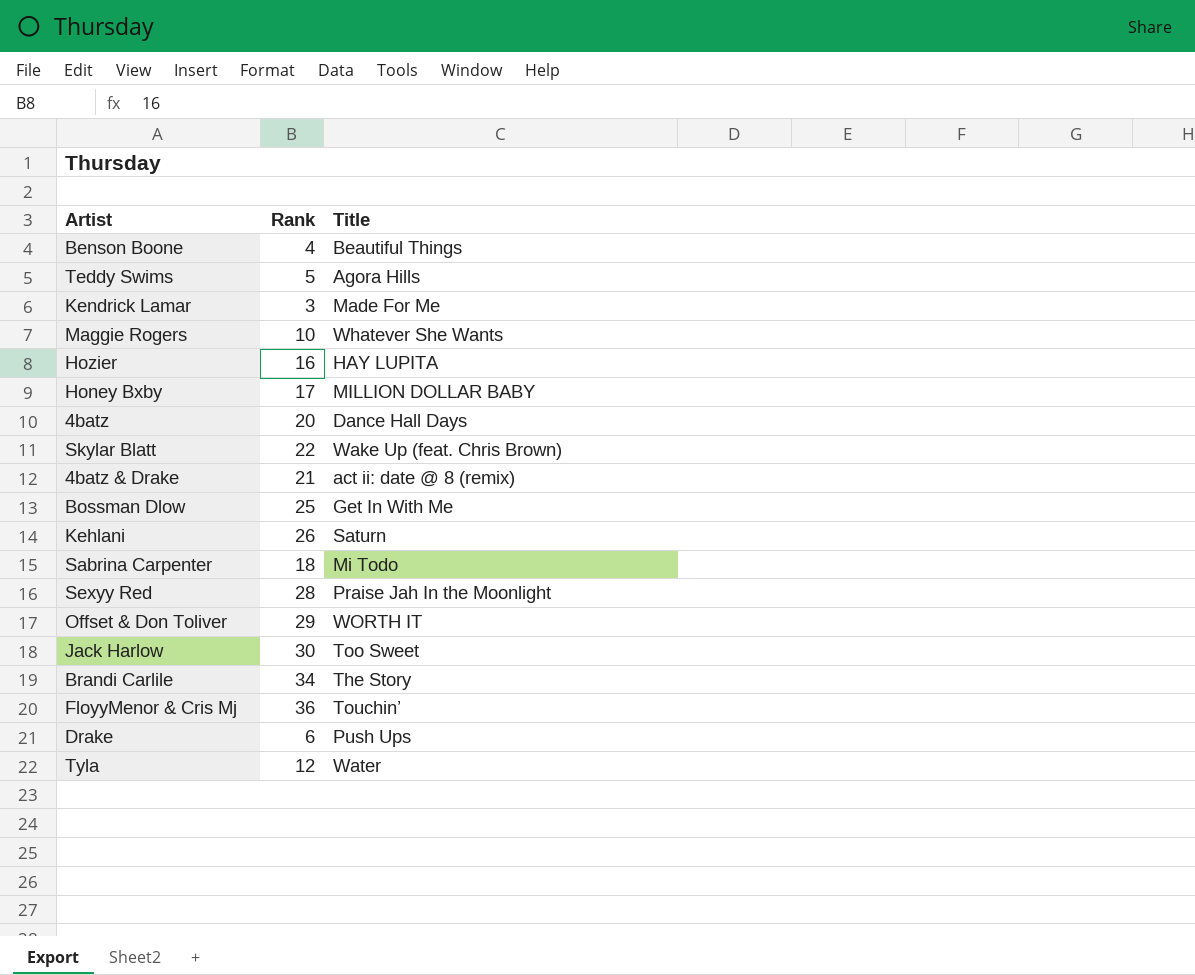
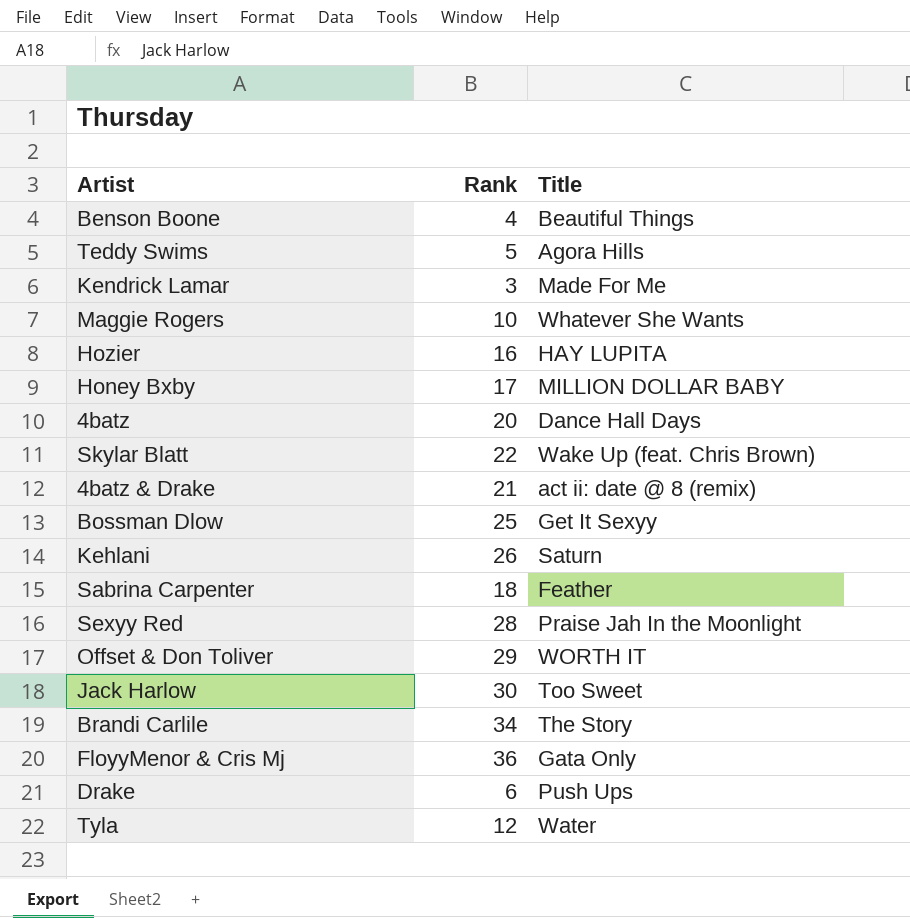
Bossman Dlow | Title: Get In With Me -> Get It Sexyy
Sabrina Carpenter | Title: Mi Todo -> Feather
FloyyMenor & Cris Mj | Title: Touchin’ -> Gata Only

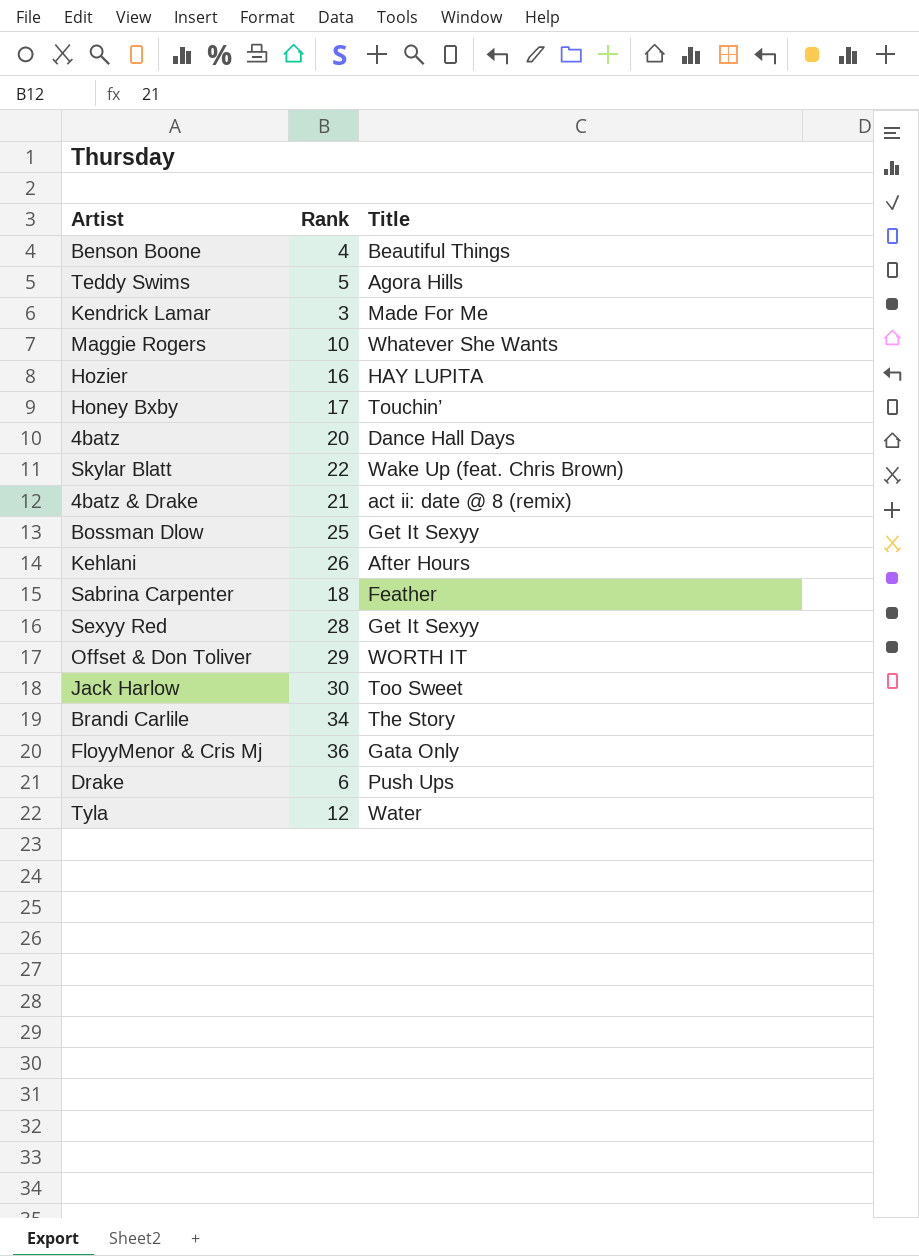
Honey Bxby | Title: MILLION DOLLAR BABY -> Touchin’
Kehlani | Title: Saturn -> After Hours
Sexyy Red | Title: Praise Jah In the Moonlight -> Get It Sexyy

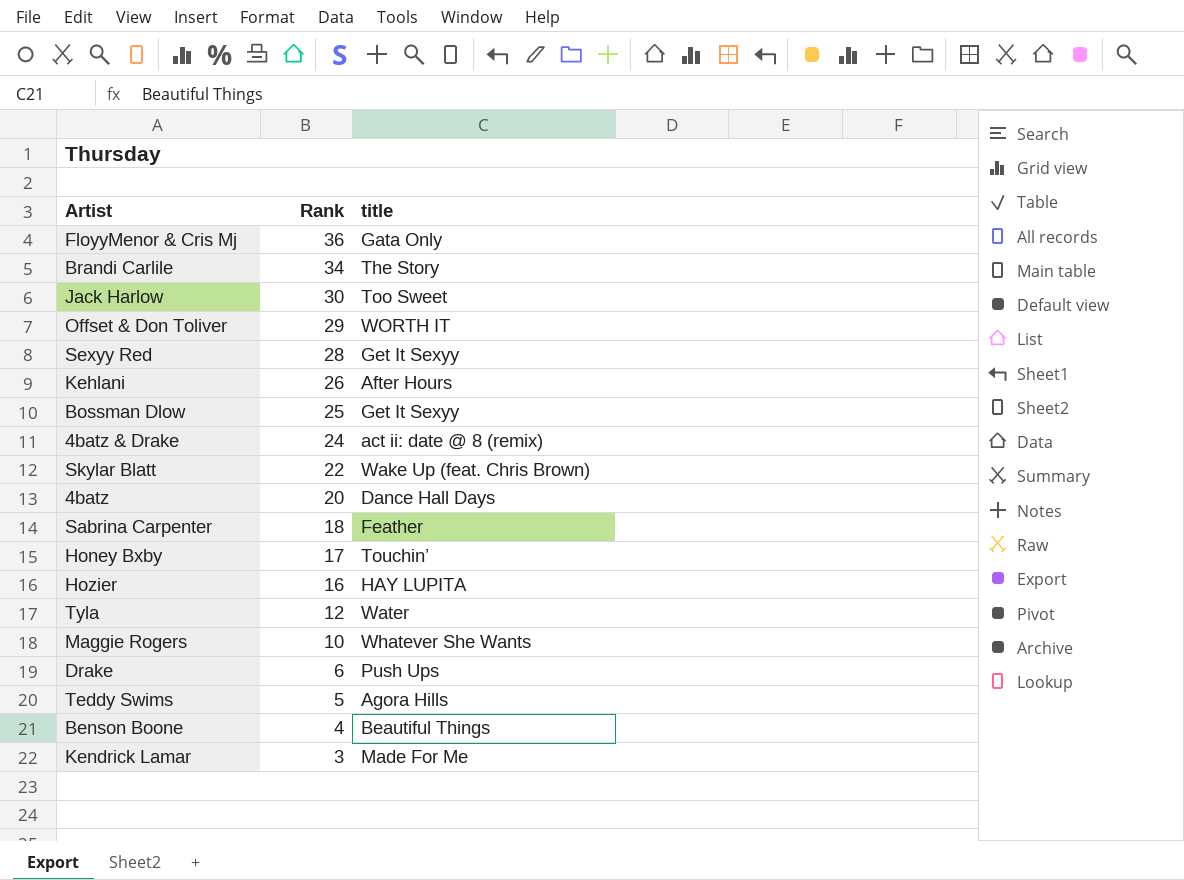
row order: none -> Rank descending
column name: Title -> title
4batz & Drake | Rank: 21 -> 24

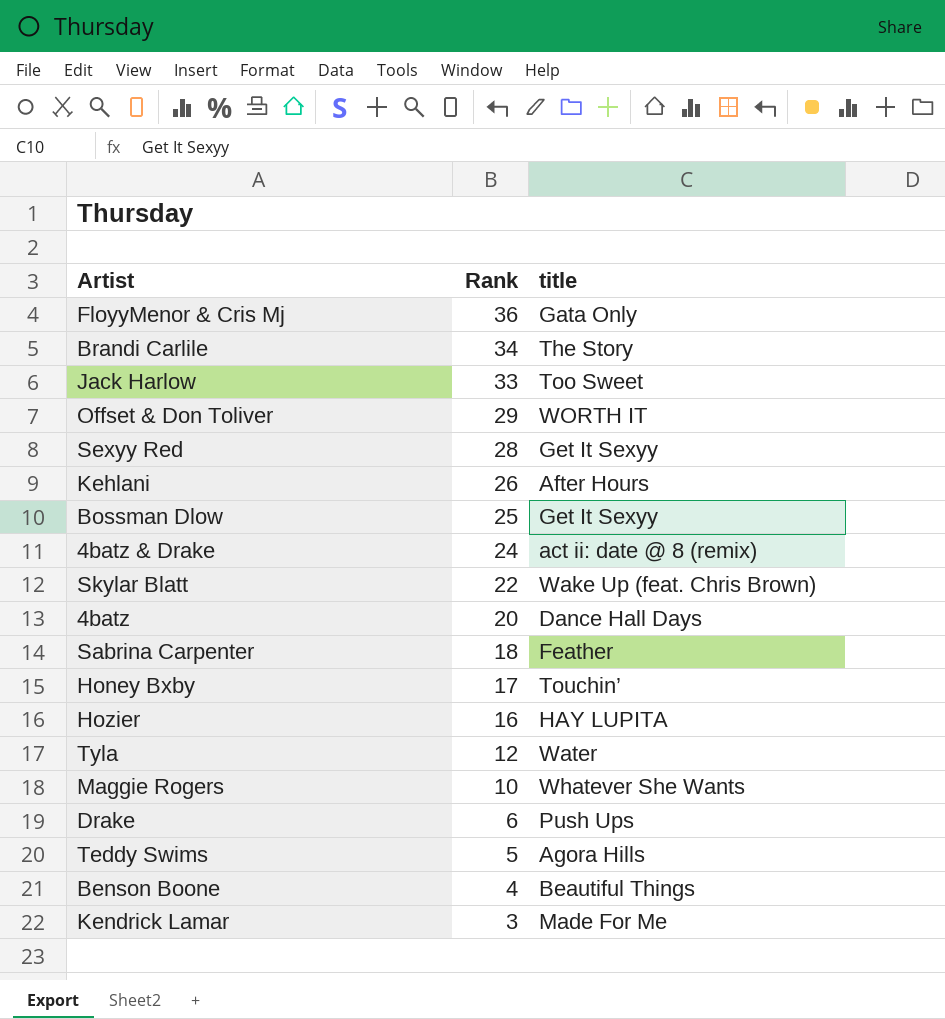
Jack Harlow | Rank: 30 -> 33

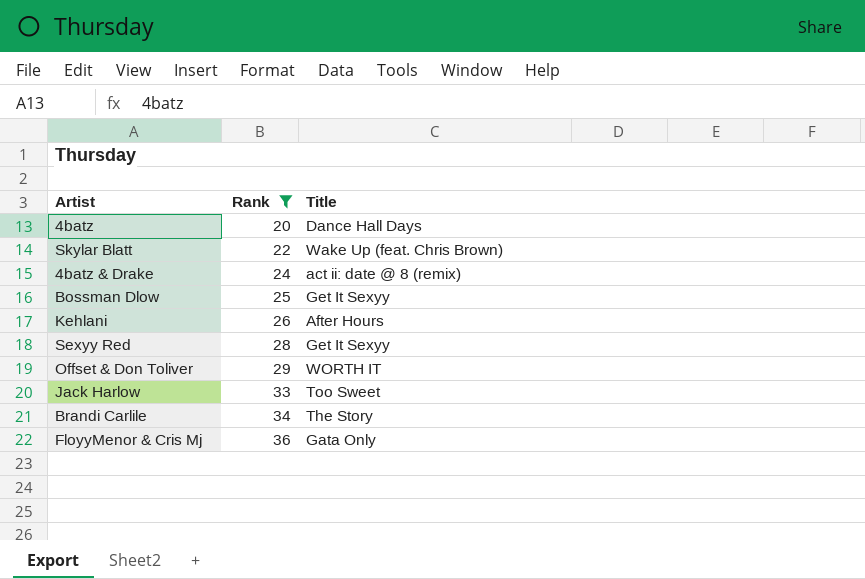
filter: none -> Rank >= 20
row order: Rank descending -> Rank ascending
column name: title -> Title

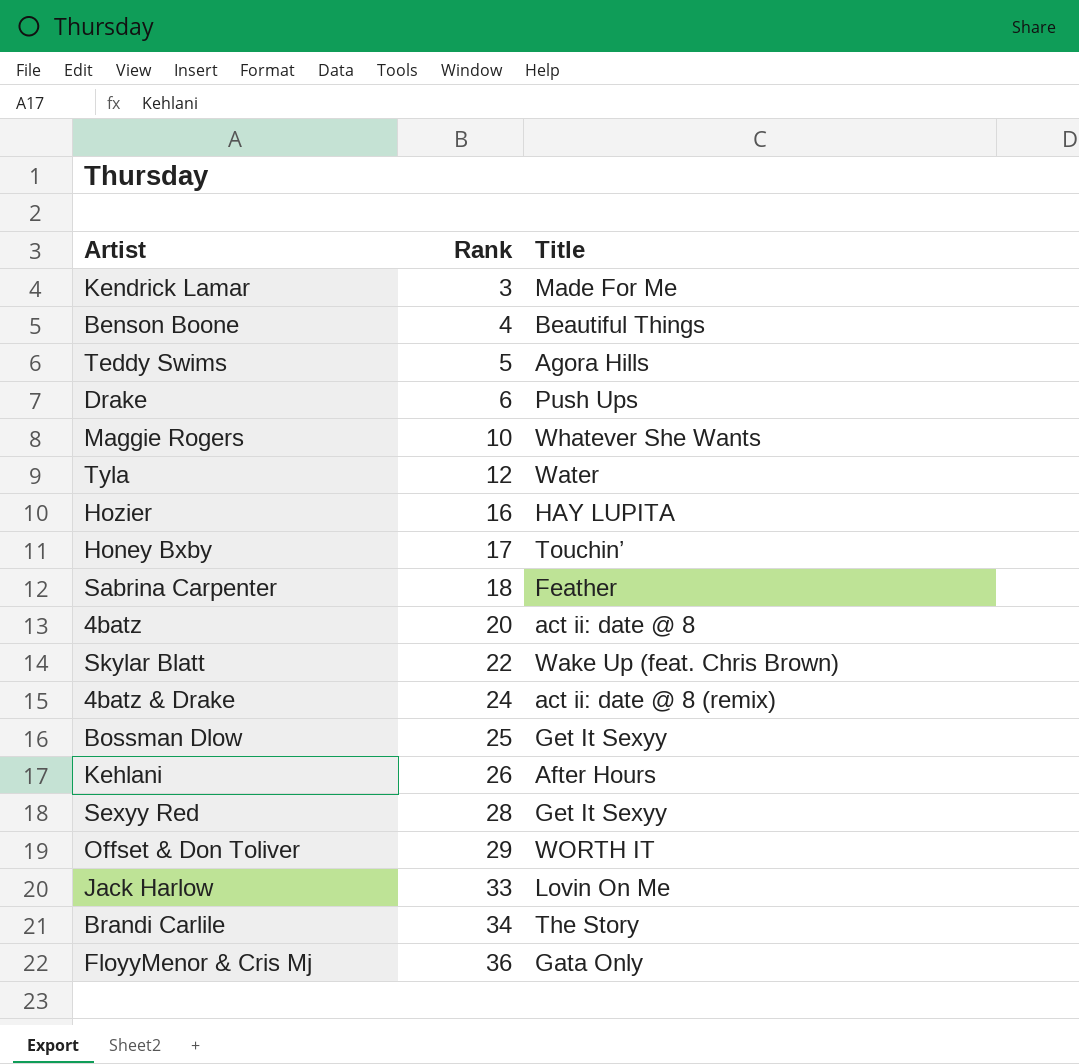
filter: Rank >= 20 -> none
4batz | Title: Dance Hall Days -> act ii: date @ 8
Jack Harlow | Title: Too Sweet -> Lovin On Me

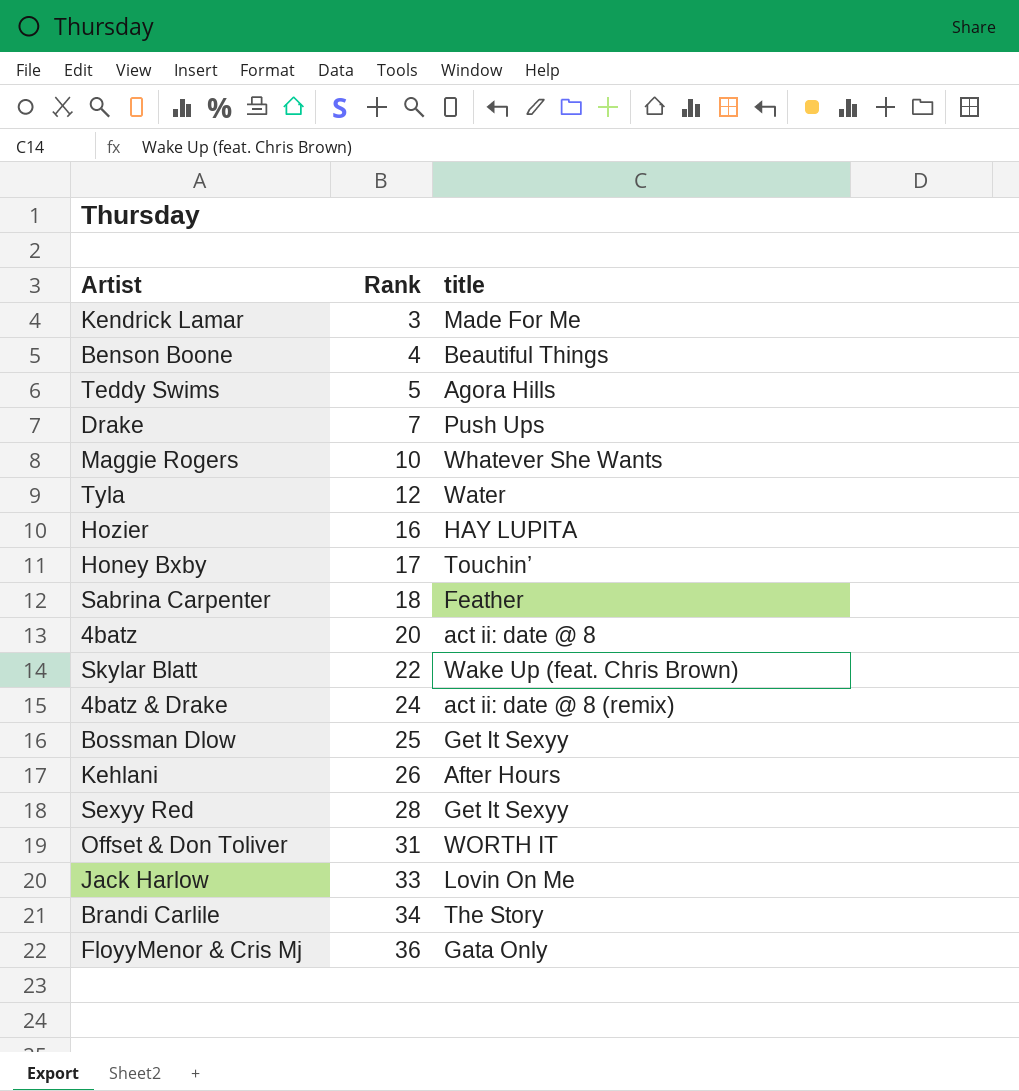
column name: Title -> title
Drake | Rank: 6 -> 7
Offset & Don Toliver | Rank: 29 -> 31

